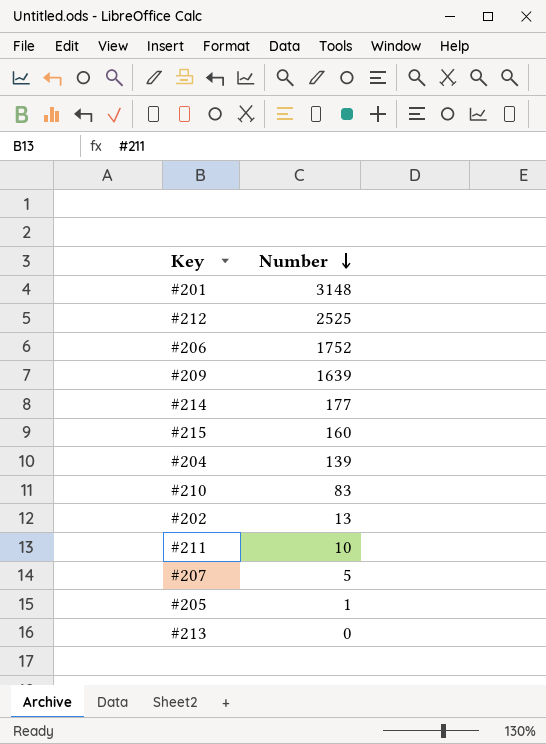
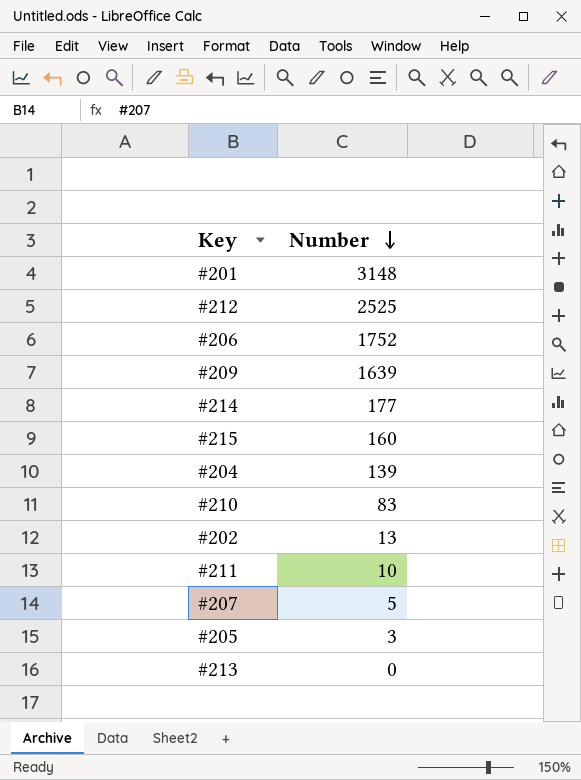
#205 | Number: 1 -> 3

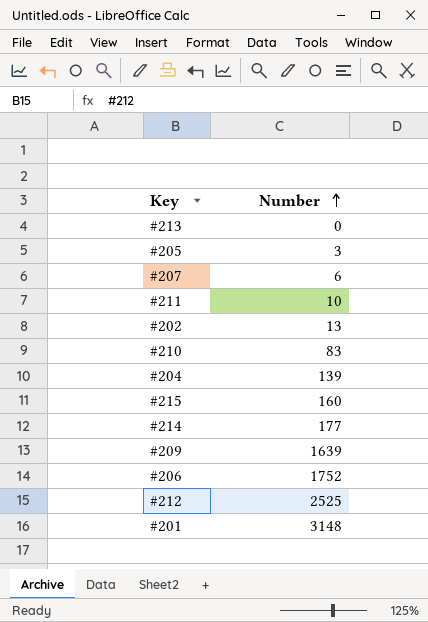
row order: Number descending -> Number ascending
#207 | Number: 5 -> 6

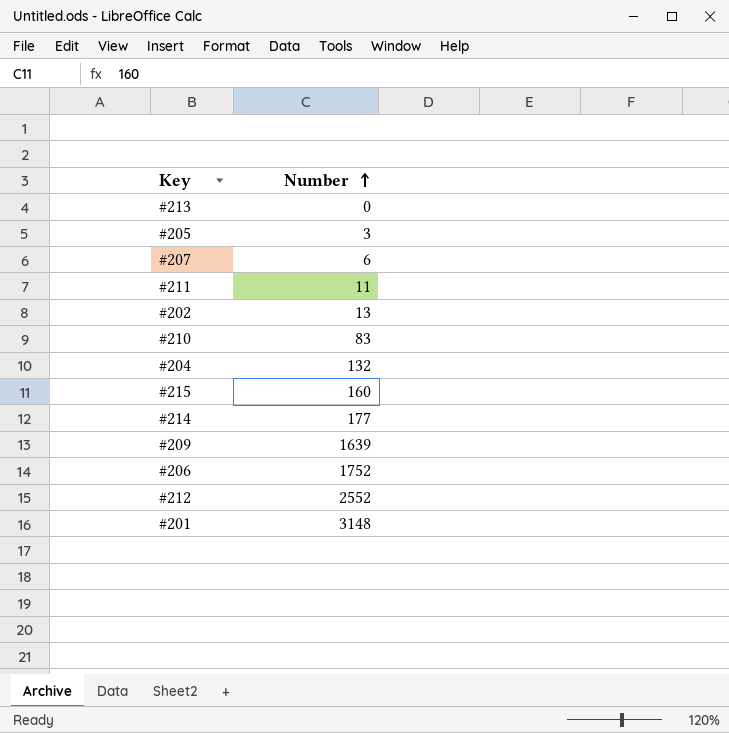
#211 | Number: 10 -> 11
#204 | Number: 139 -> 132
#212 | Number: 2525 -> 2552

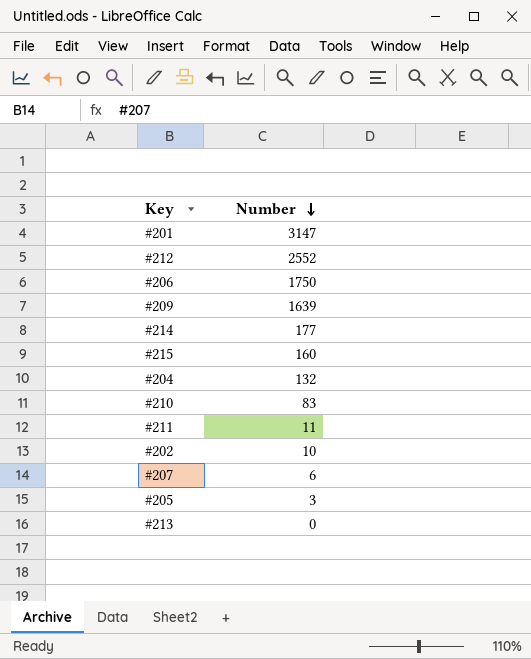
row order: Number ascending -> Number descending
#201 | Number: 3148 -> 3147
#206 | Number: 1752 -> 1750
#202 | Number: 13 -> 10

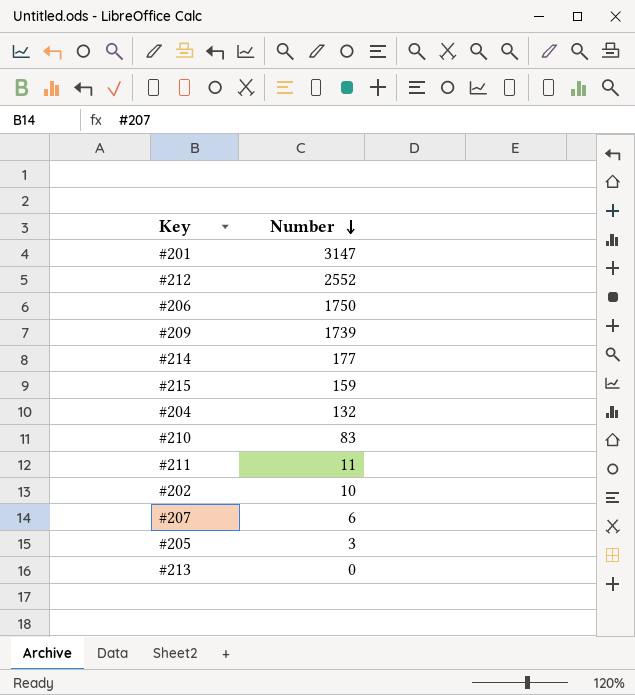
#209 | Number: 1639 -> 1739
#215 | Number: 160 -> 159

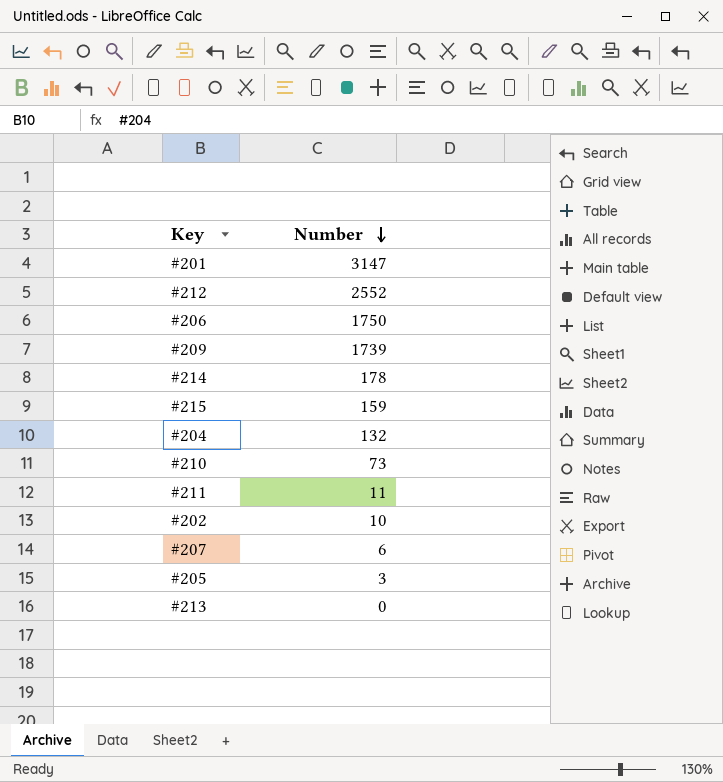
#214 | Number: 177 -> 178
#210 | Number: 83 -> 73

